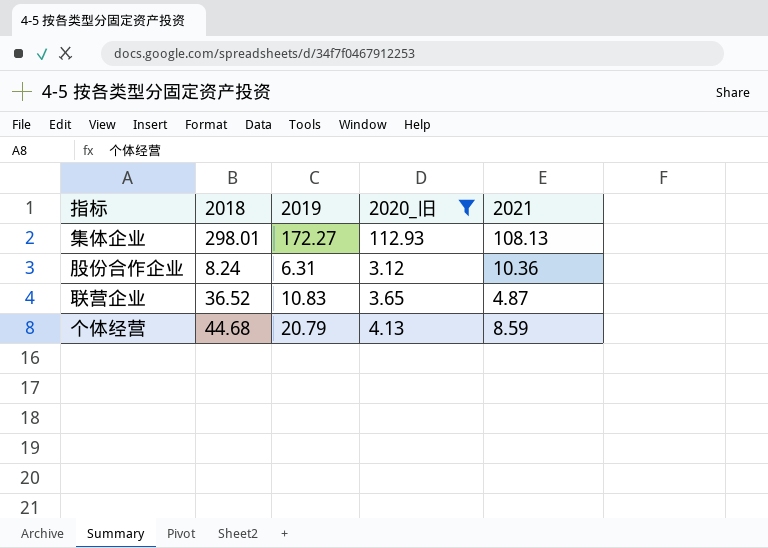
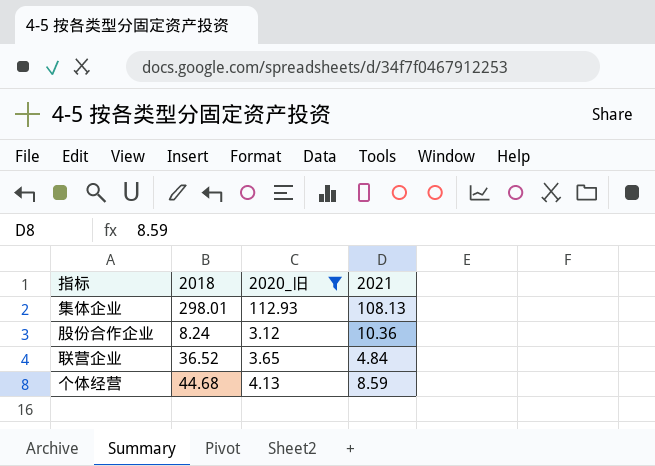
column 2019 | position: 3 -> none
联营企业 | 2021: 4.87 -> 4.84

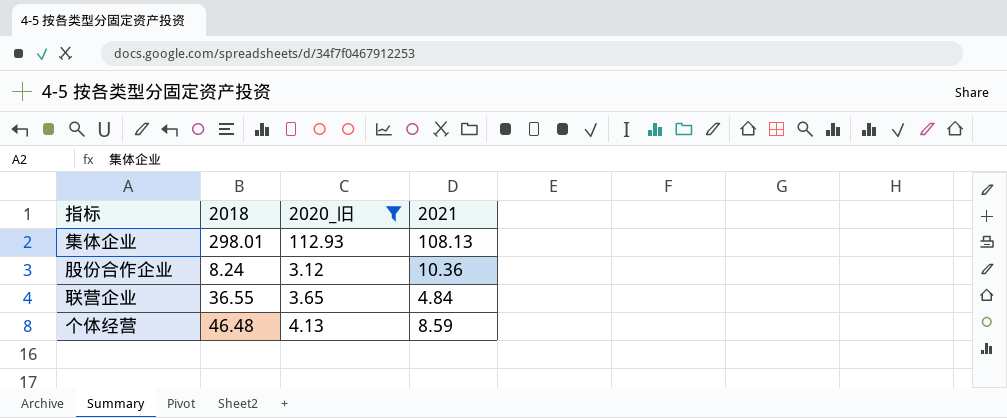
联营企业 | 2018: 36.52 -> 36.55
个体经营 | 2018: 44.68 -> 46.48

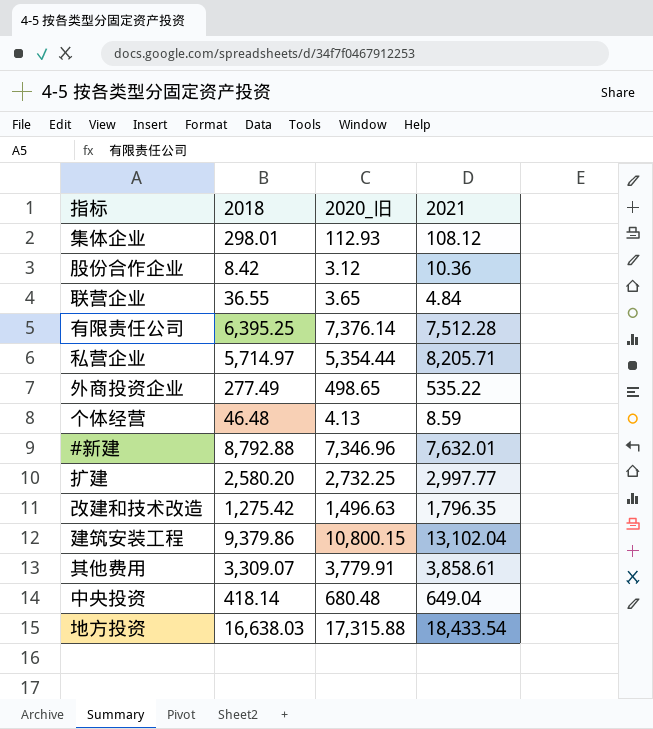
filter: 2020_旧 <= 112.93 -> none
集体企业 | 2021: 108.13 -> 108.12
股份合作企业 | 2018: 8.24 -> 8.42

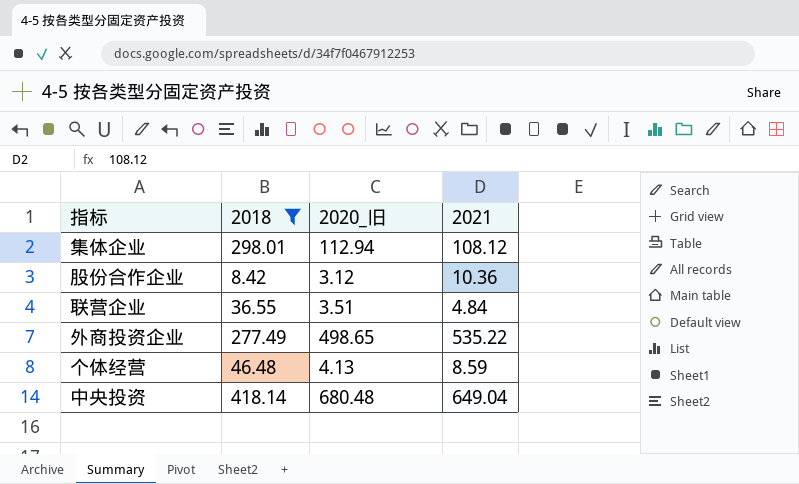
filter: none -> 2018 <= 418.14
集体企业 | 2020_旧: 112.93 -> 112.94
联营企业 | 2020_旧: 3.65 -> 3.51

